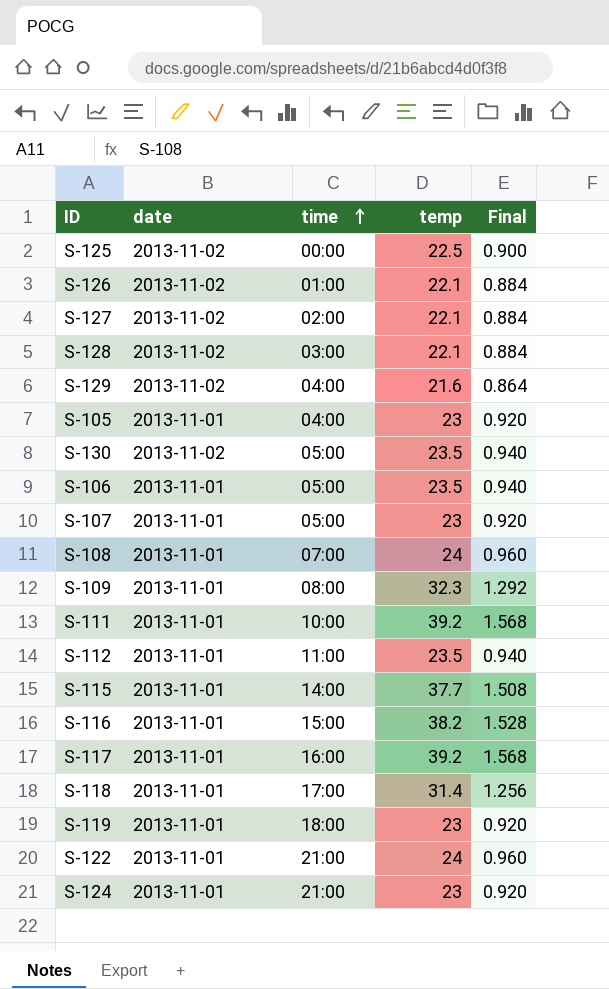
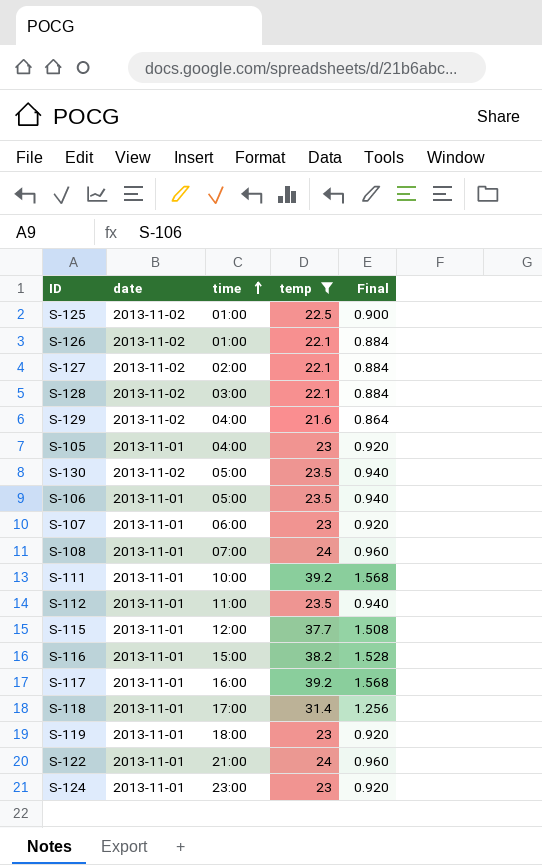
filter: none -> temp != 32.3
S-125 | time: 00:00 -> 01:00
S-107 | time: 05:00 -> 06:00
S-115 | time: 14:00 -> 12:00
S-124 | time: 21:00 -> 23:00

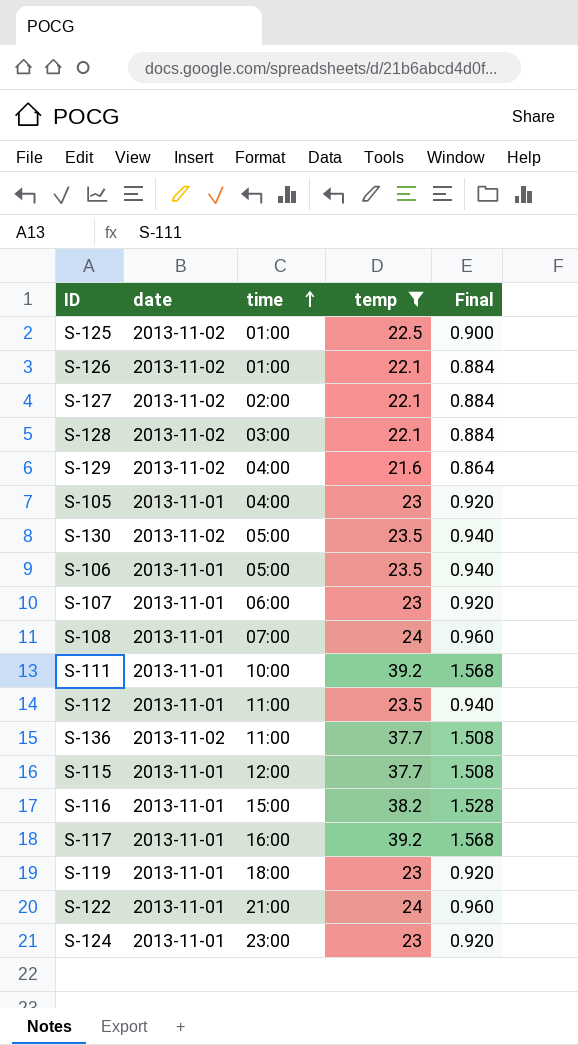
row S-118: 2013-11-01 | 17:00 | 31.4 | 1.256 -> none
row S-136: none -> 2013-11-02 | 11:00 | 37.7 | 1.508

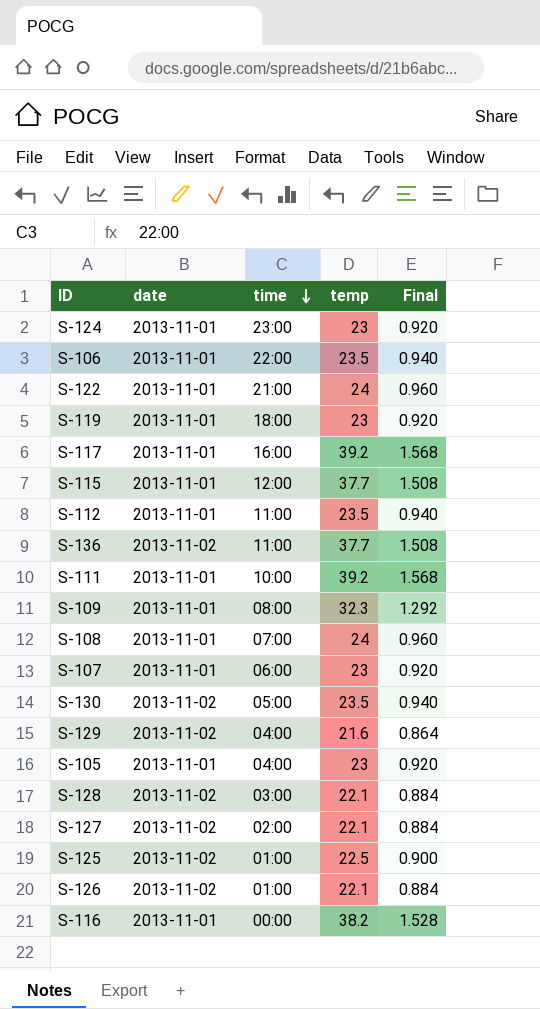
filter: temp != 32.3 -> none
row order: time ascending -> time descending
S-106 | time: 05:00 -> 22:00
S-116 | time: 15:00 -> 00:00

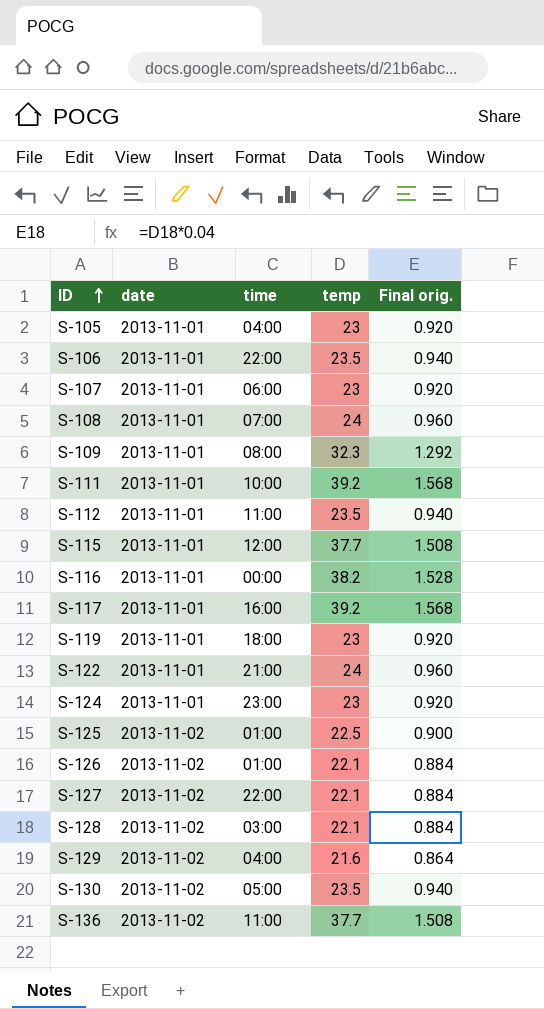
row order: time descending -> ID ascending
column name: Final -> Final orig.
S-127 | time: 02:00 -> 22:00

